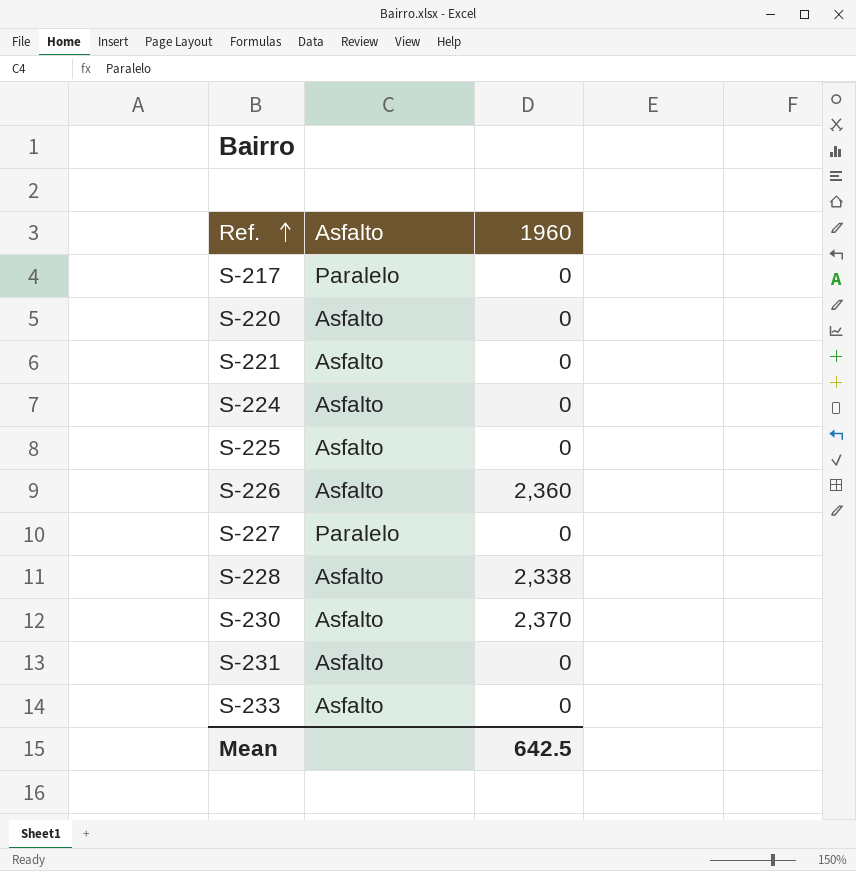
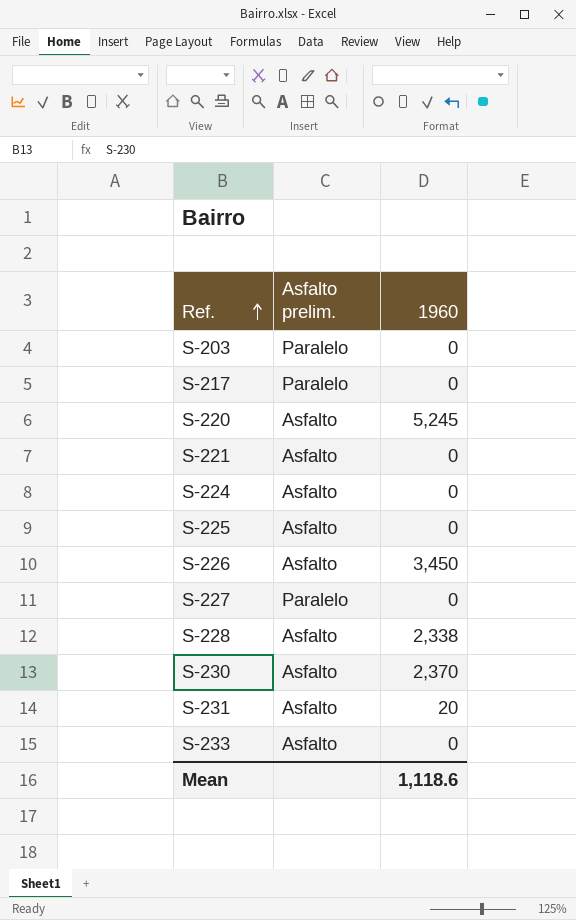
column name: Asfalto -> Asfalto prelim.
row S-203: none -> Paralelo | 0
S-220 | 1960: 0 -> 5,245
S-226 | 1960: 2,360 -> 3,450
S-231 | 1960: 0 -> 20
Mean | 1960: 642.5 -> 1,118.6

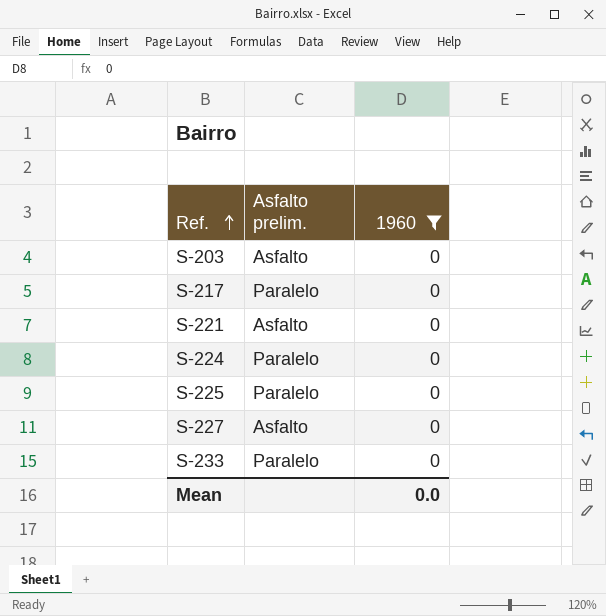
filter: none -> 1960 = 0
S-203 | Asfalto prelim.: Paralelo -> Asfalto
S-224 | Asfalto prelim.: Asfalto -> Paralelo
S-225 | Asfalto prelim.: Asfalto -> Paralelo
S-227 | Asfalto prelim.: Paralelo -> Asfalto
S-233 | Asfalto prelim.: Asfalto -> Paralelo
Mean | 1960: 1,118.6 -> 0.0

